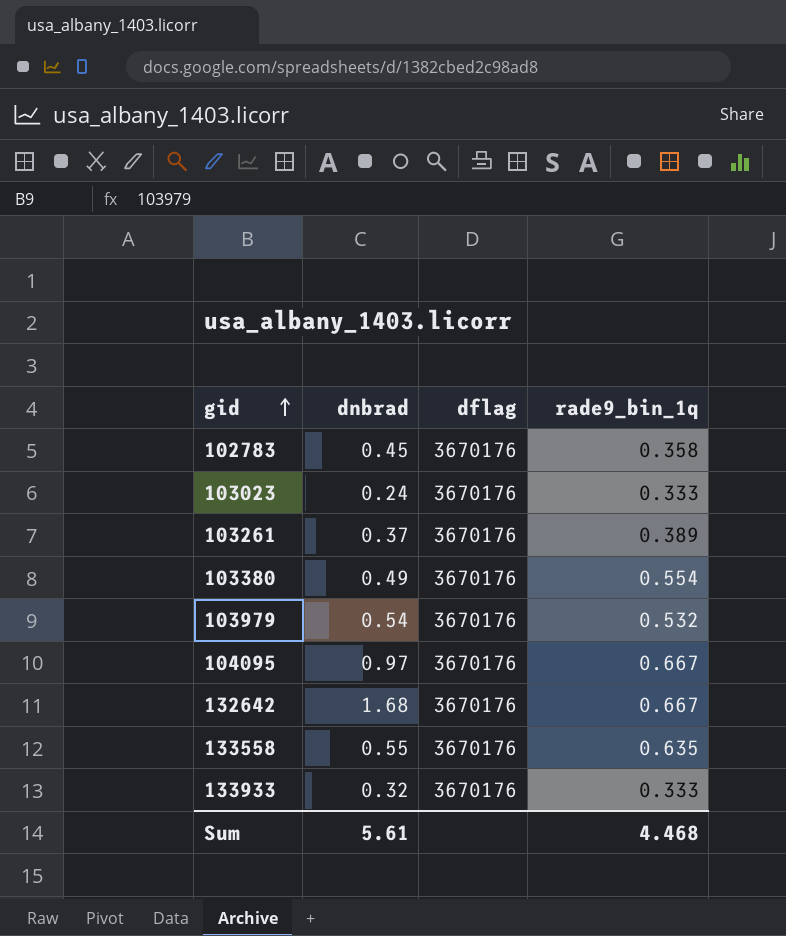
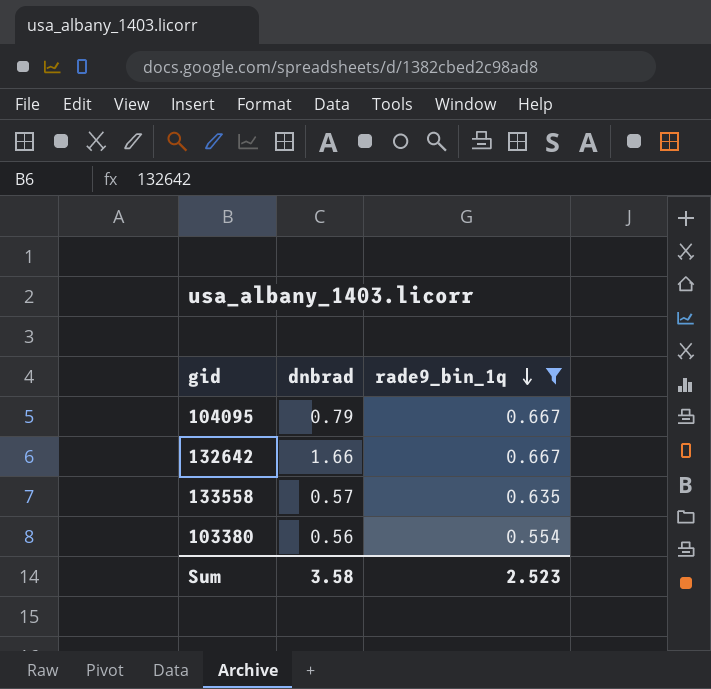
filter: none -> rade9_bin_1q >= 0.554
row order: gid ascending -> rade9_bin_1q descending
column dflag | position: 3 -> none
104095 | dnbrad: 0.97 -> 0.79
132642 | dnbrad: 1.68 -> 1.66
133558 | dnbrad: 0.55 -> 0.57
103380 | dnbrad: 0.49 -> 0.56
Sum | dnbrad: 5.61 -> 3.58
Sum | rade9_bin_1q: 4.468 -> 2.523

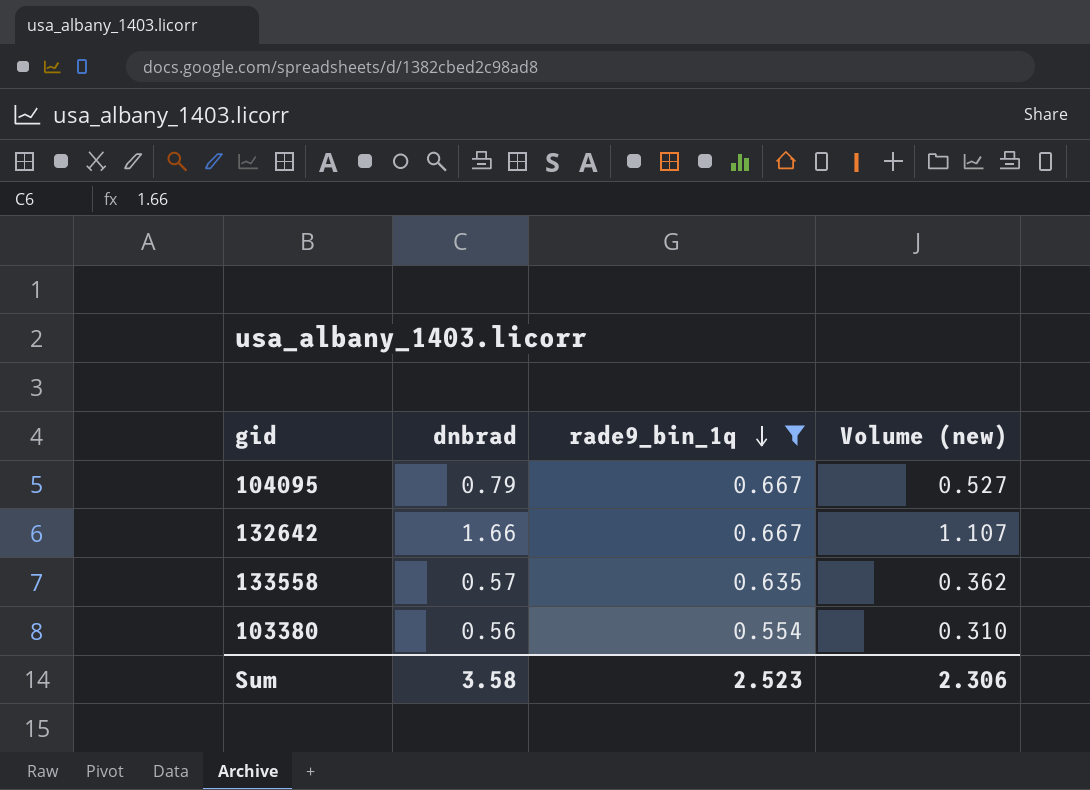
column Volume (new) | formula: none -> [dnbrad] * [rade9_bin_1q]

